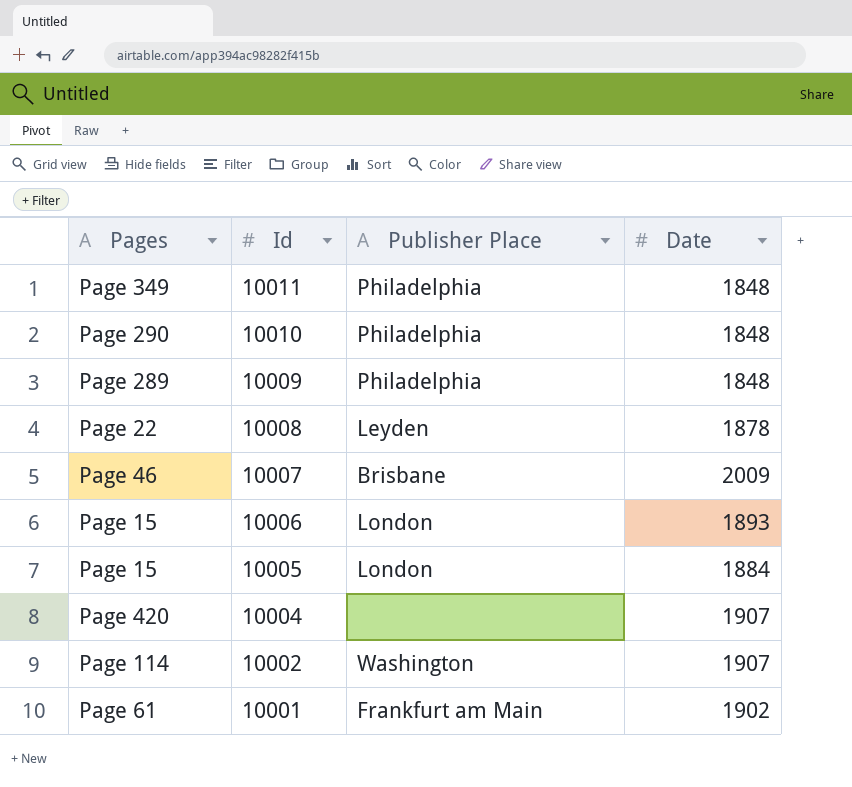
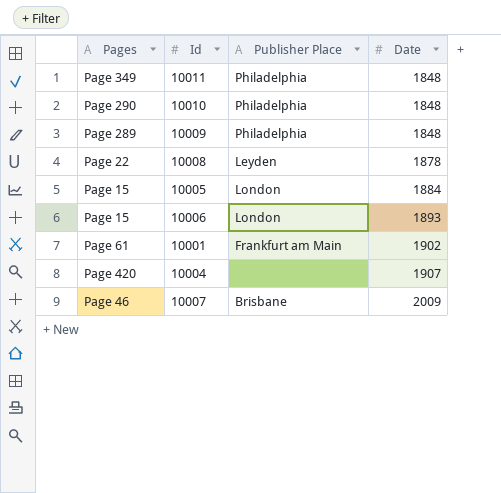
row order: Id descending -> Date ascending
row 10002: Page 114 | Washington | 1907 -> none

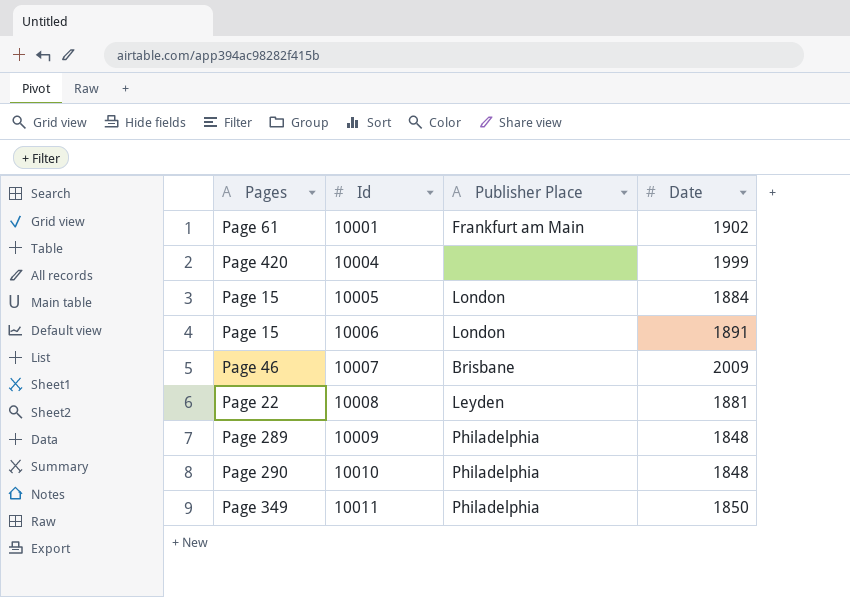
row order: Date ascending -> Id ascending
10004 | Date: 1907 -> 1999
10006 | Date: 1893 -> 1891
10008 | Date: 1878 -> 1881
10011 | Date: 1848 -> 1850

